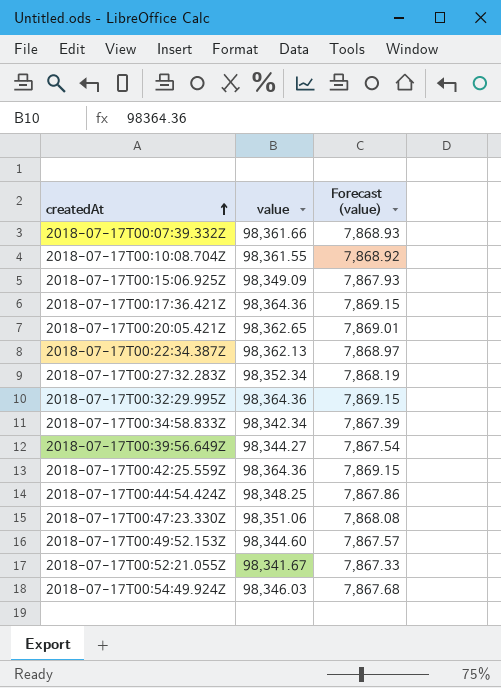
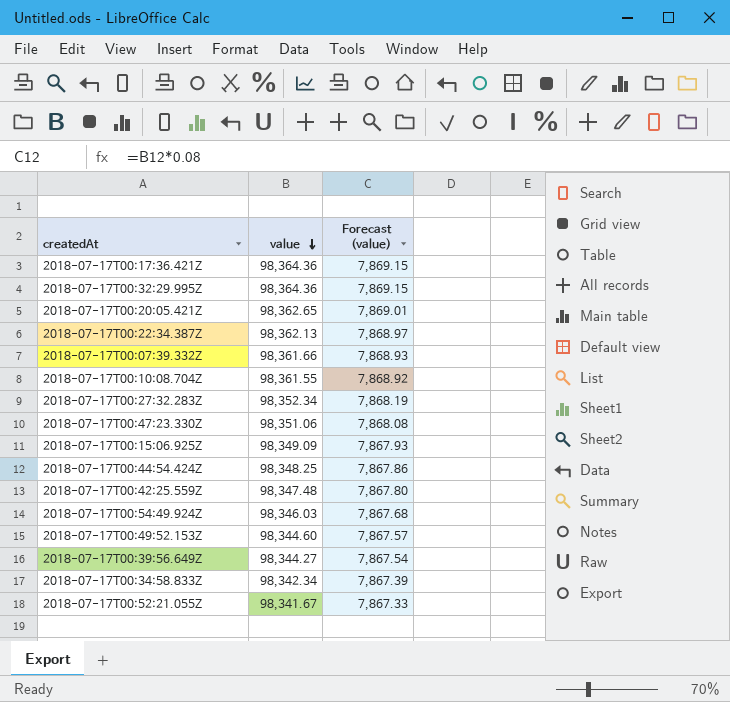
row order: createdAt ascending -> value descending
2018-07-17T00:42:25.559Z | value: 98,364.36 -> 98,347.48
2018-07-17T00:42:25.559Z | Forecast (value): 7,869.15 -> 7,867.80

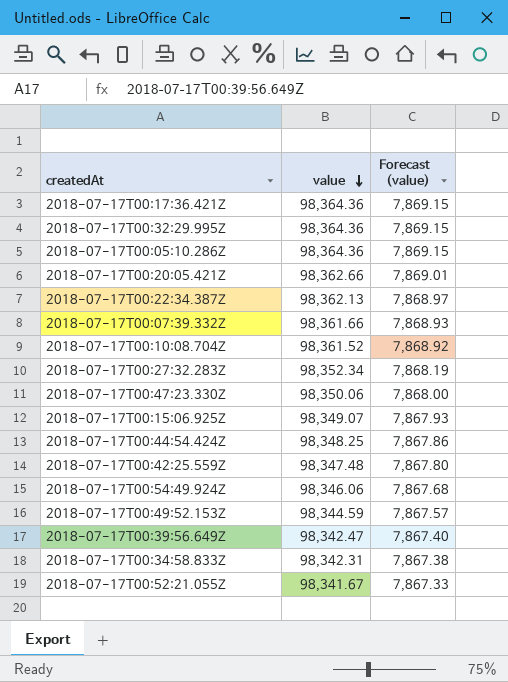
row 2018-07-17T00:05:10.286Z: none -> 98,364.36 | 7,869.15
2018-07-17T00:20:05.421Z | value: 98,362.65 -> 98,362.66
2018-07-17T00:10:08.704Z | value: 98,361.55 -> 98,361.52
2018-07-17T00:47:23.330Z | value: 98,351.06 -> 98,350.06
2018-07-17T00:47:23.330Z | Forecast (value): 7,868.08 -> 7,868.00
2018-07-17T00:15:06.925Z | value: 98,349.09 -> 98,349.07
2018-07-17T00:54:49.924Z | value: 98,346.03 -> 98,346.06
2018-07-17T00:49:52.153Z | value: 98,344.60 -> 98,344.59
2018-07-17T00:39:56.649Z | value: 98,344.27 -> 98,342.47
2018-07-17T00:39:56.649Z | Forecast (value): 7,867.54 -> 7,867.40
2018-07-17T00:34:58.833Z | value: 98,342.34 -> 98,342.31
2018-07-17T00:34:58.833Z | Forecast (value): 7,867.39 -> 7,867.38

